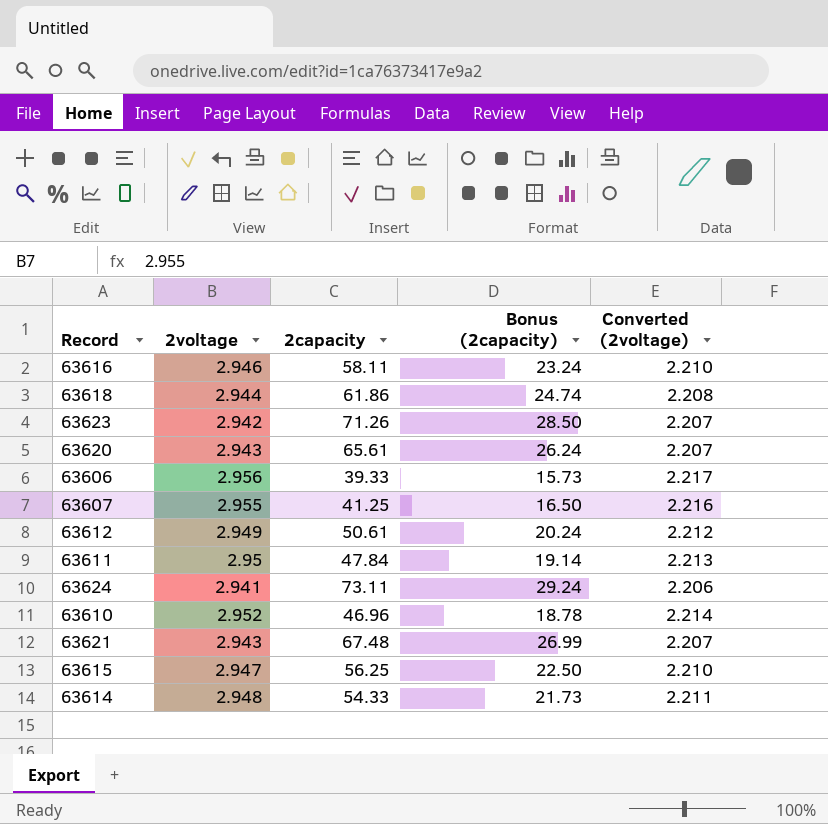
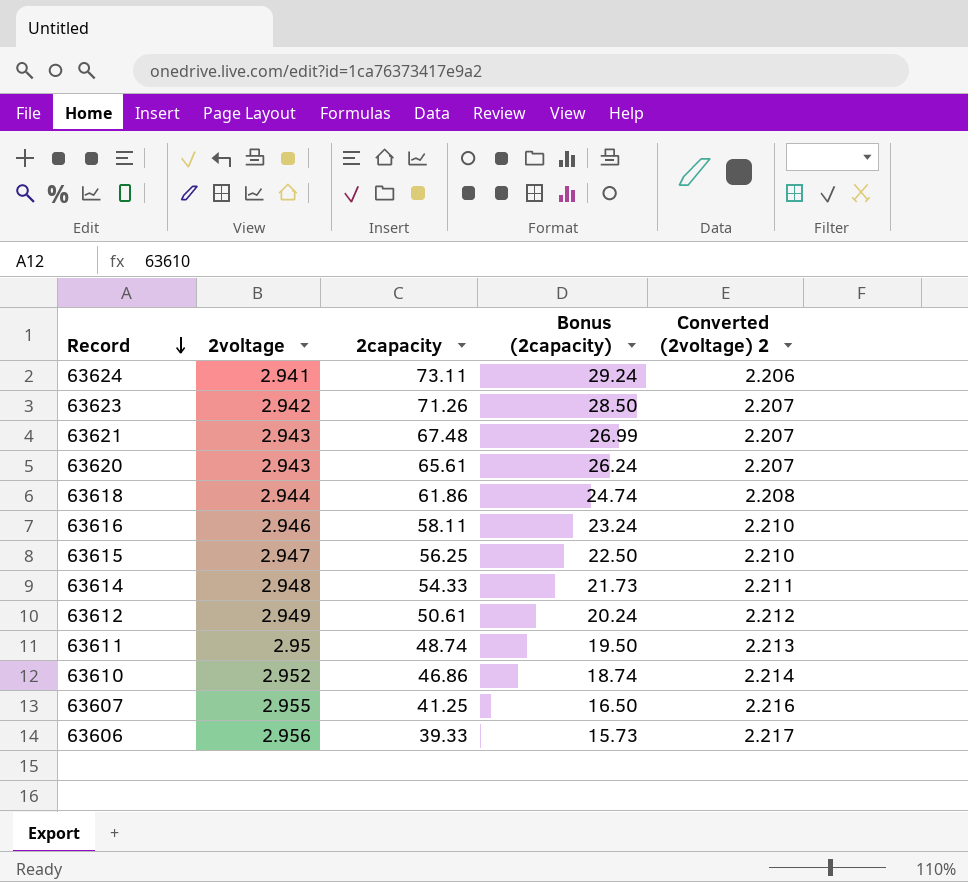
row order: none -> Record descending
column name: Converted (2voltage) -> Converted (2voltage) 2
63611 | 2capacity: 47.84 -> 48.74
63611 | Bonus (2capacity): 19.14 -> 19.50
63610 | 2capacity: 46.96 -> 46.86
63610 | Bonus (2capacity): 18.78 -> 18.74

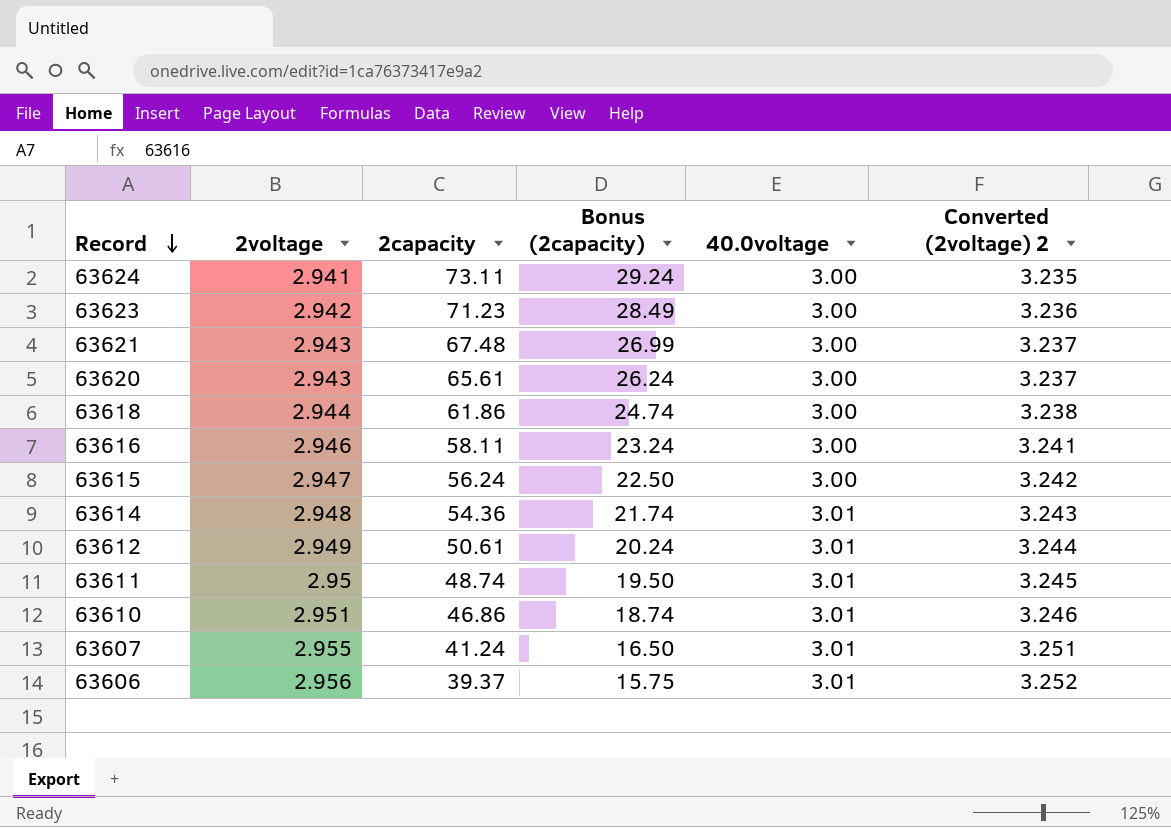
column 40.0voltage | position: none -> 5
column Converted (2voltage) 2 | formula: [2voltage] * 0.75 -> [2voltage] * 1.1
63623 | 2capacity: 71.26 -> 71.23
63623 | Bonus (2capacity): 28.50 -> 28.49
63615 | 2capacity: 56.25 -> 56.24
63614 | 2capacity: 54.33 -> 54.36
63614 | Bonus (2capacity): 21.73 -> 21.74
63610 | 2voltage: 2.952 -> 2.951
63607 | 2capacity: 41.25 -> 41.24
63606 | 2capacity: 39.33 -> 39.37
63606 | Bonus (2capacity): 15.73 -> 15.75

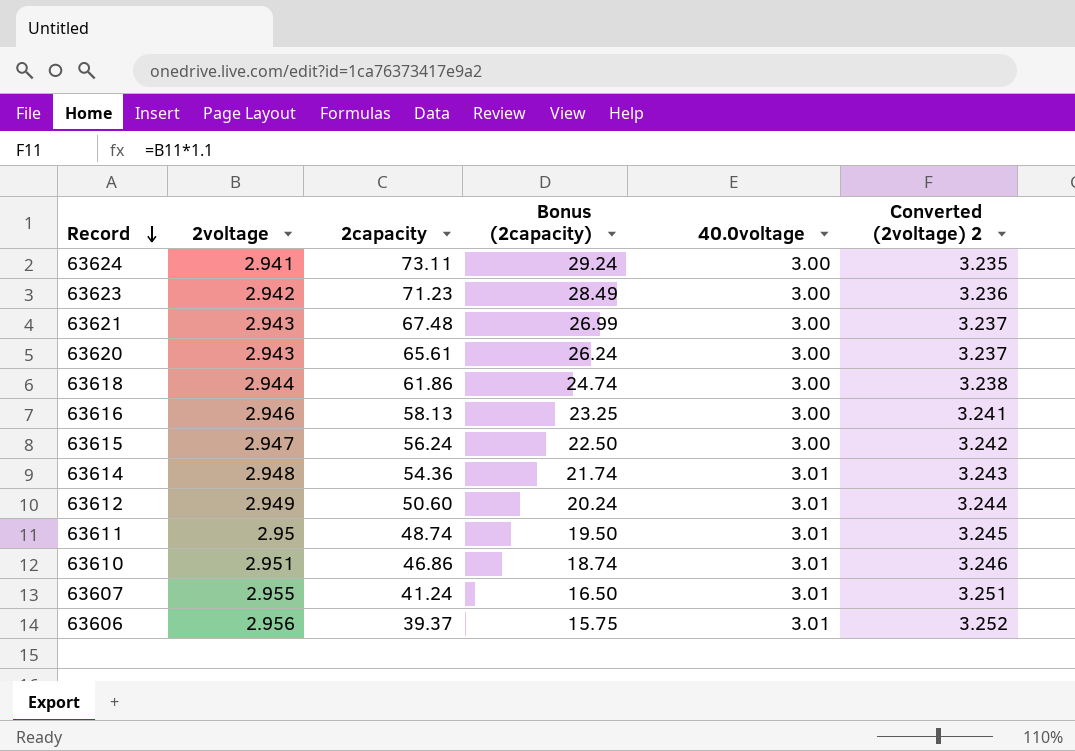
63616 | 2capacity: 58.11 -> 58.13
63616 | Bonus (2capacity): 23.24 -> 23.25
63612 | 2capacity: 50.61 -> 50.60

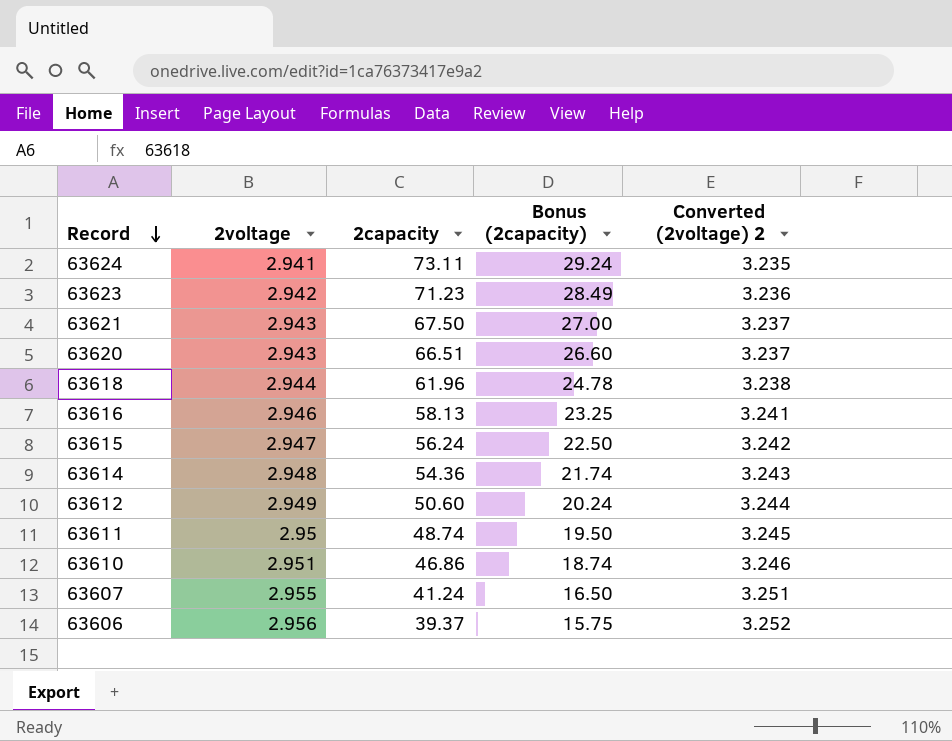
column 40.0voltage | position: 5 -> none
63621 | 2capacity: 67.48 -> 67.50
63621 | Bonus (2capacity): 26.99 -> 27.00
63620 | 2capacity: 65.61 -> 66.51
63620 | Bonus (2capacity): 26.24 -> 26.60
63618 | 2capacity: 61.86 -> 61.96
63618 | Bonus (2capacity): 24.74 -> 24.78

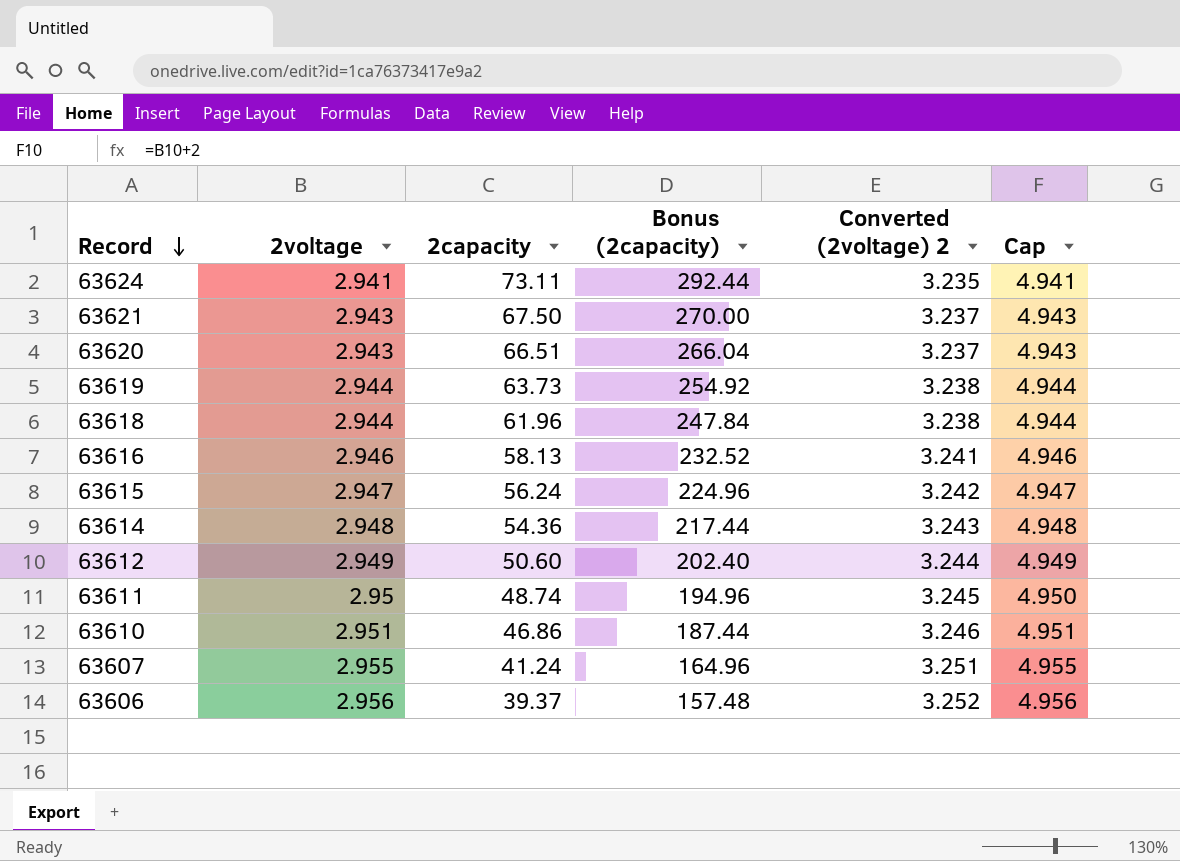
column Bonus (2capacity) | formula: [2capacity] * 0.4 -> [2capacity] * 4
column Cap | formula: none -> [2voltage] + 2
row 63623: 2.942 | 71.23 | 28.49 | 3.236 -> none
row 63619: none -> 2.944 | 63.73 | 254.92 | 3.238 | 4.944

